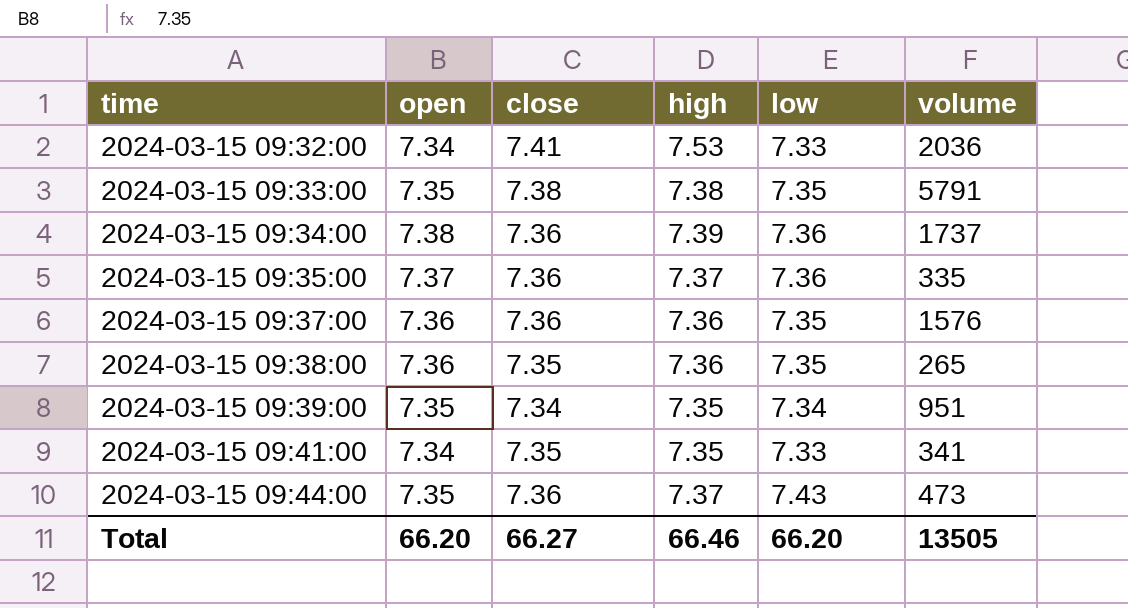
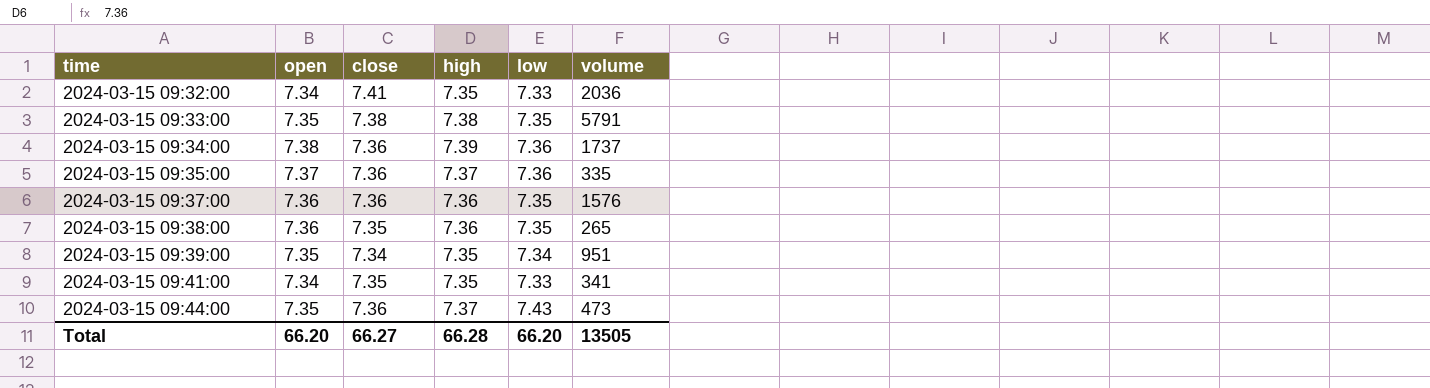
2024-03-15 09:32:00 | high: 7.53 -> 7.35
Total | high: 66.46 -> 66.28

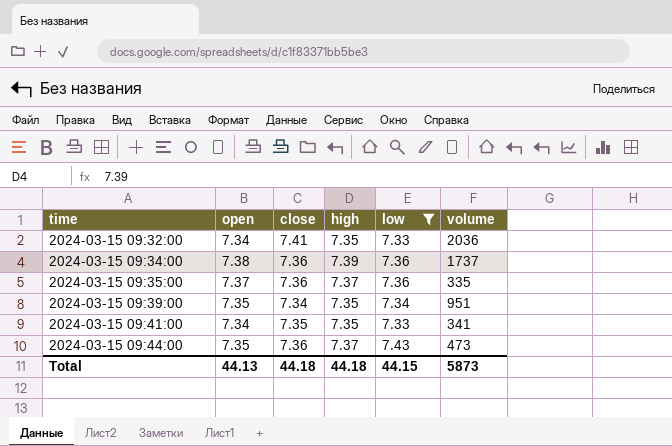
filter: none -> low != 7.35
Total | open: 66.20 -> 44.13
Total | close: 66.27 -> 44.18
Total | high: 66.28 -> 44.18
Total | low: 66.20 -> 44.15
Total | volume: 13505 -> 5873

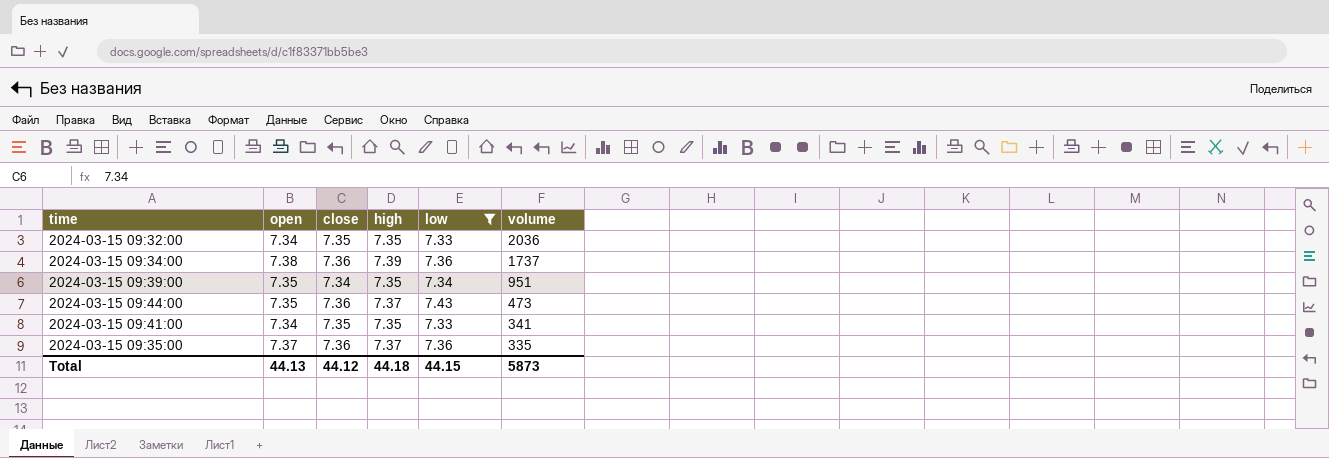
row order: time ascending -> volume descending
2024-03-15 09:32:00 | close: 7.41 -> 7.35
Total | close: 44.18 -> 44.12

